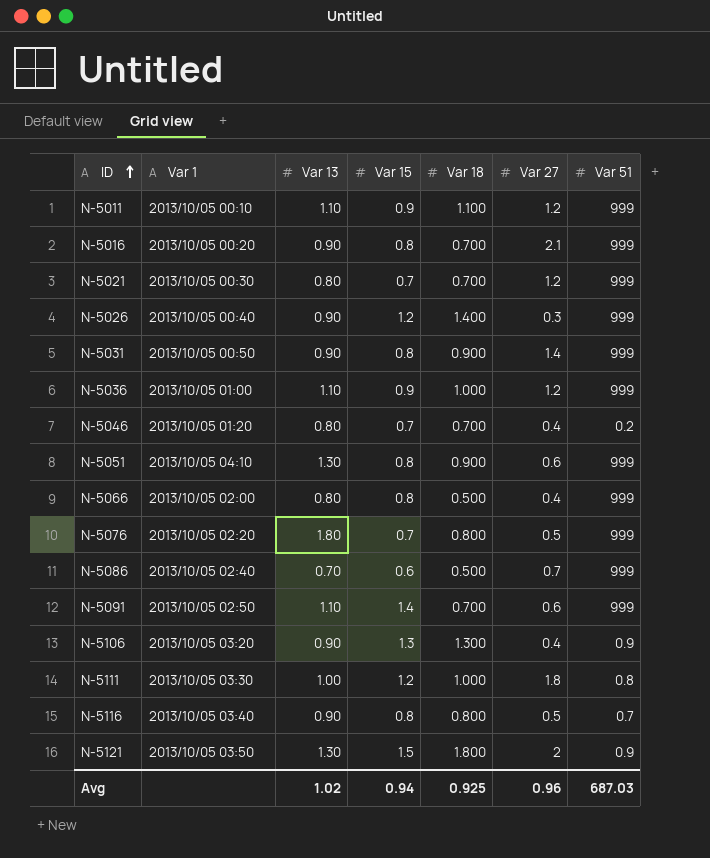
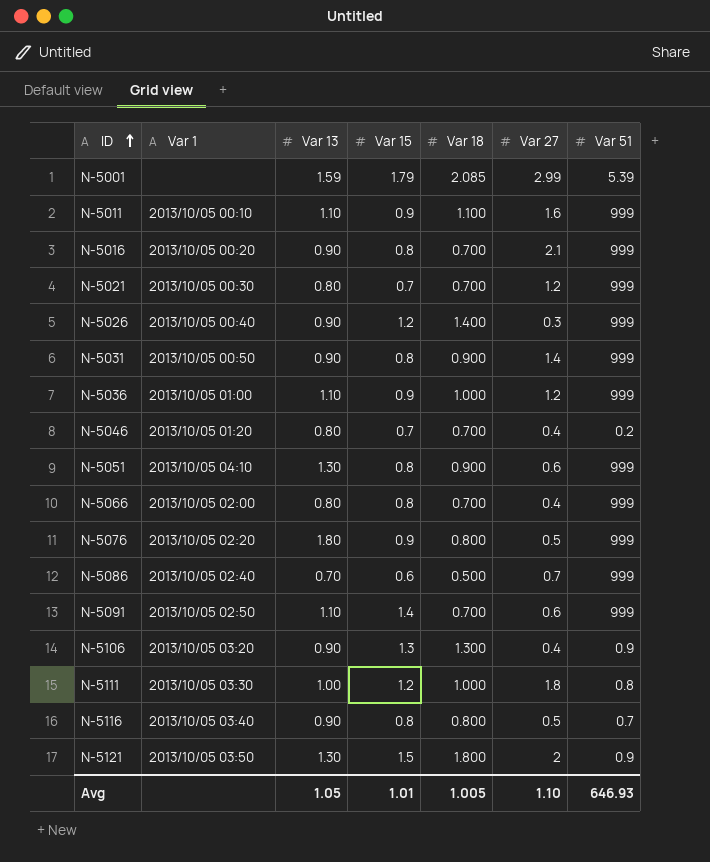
row N-5001: none -> none | 1.59 | 1.79 | 2.085 | 2.99 | 5.39
N-5011 | Var 27: 1.2 -> 1.6
N-5066 | Var 18: 0.500 -> 0.700
N-5076 | Var 15: 0.7 -> 0.9
Avg | Var 13: 1.02 -> 1.05
Avg | Var 15: 0.94 -> 1.01
Avg | Var 18: 0.925 -> 1.005
Avg | Var 27: 0.96 -> 1.10
Avg | Var 51: 687.03 -> 646.93

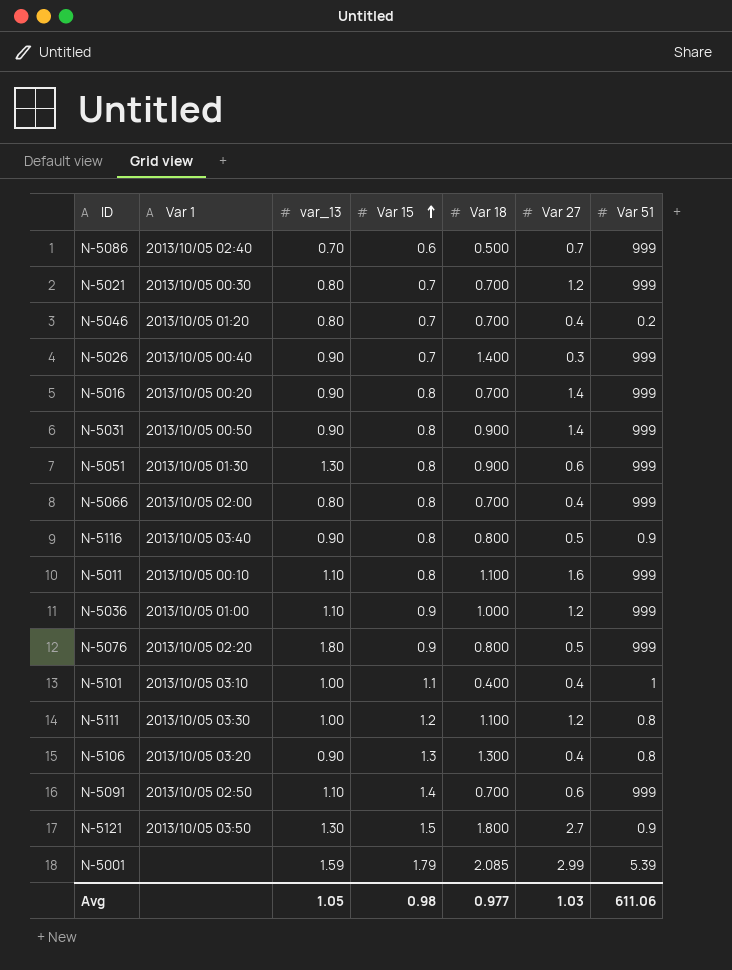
row order: ID ascending -> Var 15 ascending
column name: Var 13 -> var_13
N-5026 | Var 15: 1.2 -> 0.7
N-5016 | Var 27: 2.1 -> 1.4
N-5051 | Var 1: 2013/10/05 04:10 -> 2013/10/05 01:30
N-5116 | Var 51: 0.7 -> 0.9
N-5011 | Var 15: 0.9 -> 0.8
row N-5101: none -> 2013/10/05 03:10 | 1.00 | 1.1 | 0.400 | 0.4 | 1
N-5111 | Var 18: 1.000 -> 1.100
N-5111 | Var 27: 1.8 -> 1.2
N-5106 | Var 51: 0.9 -> 0.8
N-5121 | Var 27: 2 -> 2.7
Avg | Var 15: 1.01 -> 0.98
Avg | Var 18: 1.005 -> 0.977
Avg | Var 27: 1.10 -> 1.03
Avg | Var 51: 646.93 -> 611.06

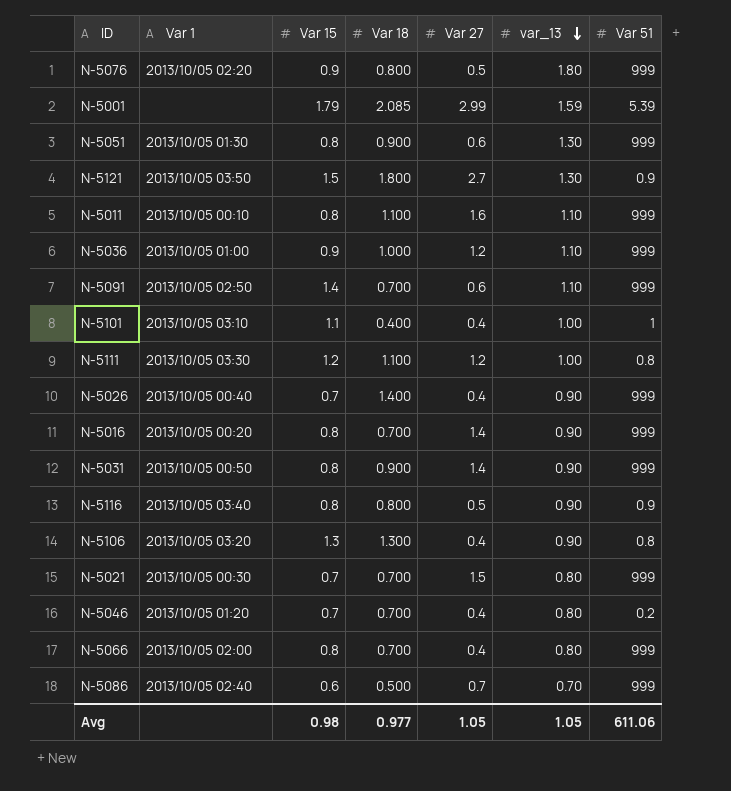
row order: Var 15 ascending -> var_13 descending
column var_13 | position: 3 -> 6
N-5026 | Var 27: 0.3 -> 0.4
N-5021 | Var 27: 1.2 -> 1.5
Avg | Var 27: 1.03 -> 1.05

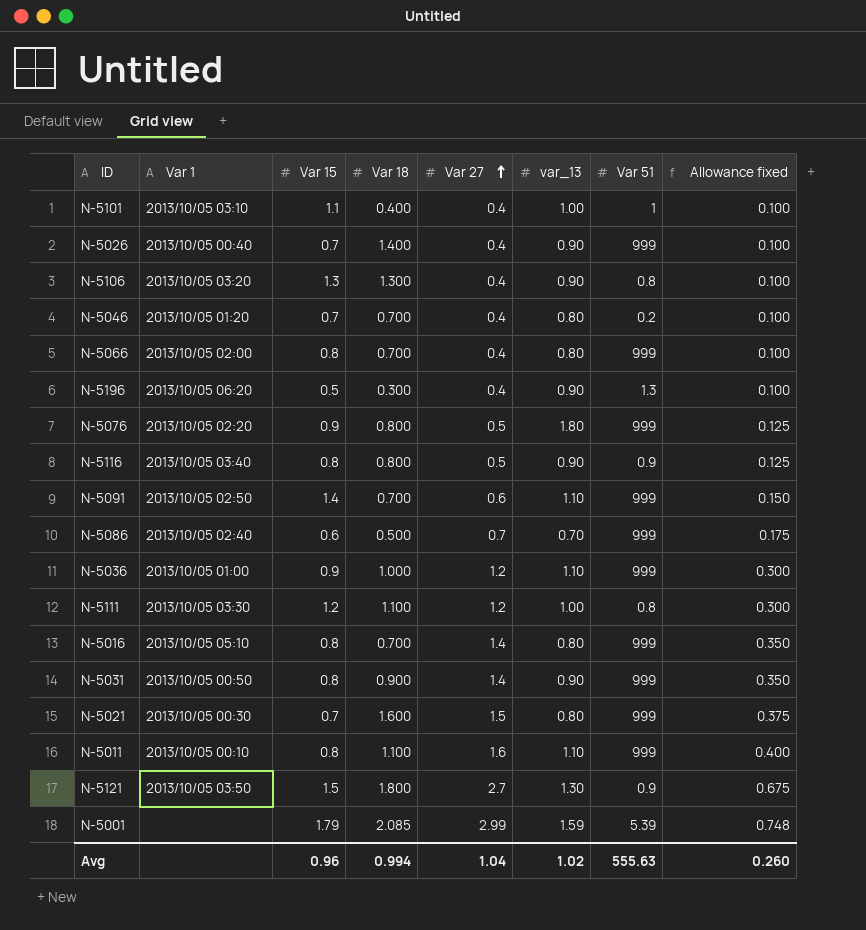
row order: var_13 descending -> Var 27 ascending
column Allowance fixed | formula: none -> [Var 27] * 0.25
row N-5051: 2013/10/05 01:30 | 0.8 | 0.900 | 0.6 | 1.30 | 999 -> none
row N-5196: none -> 2013/10/05 06:20 | 0.5 | 0.300 | 0.4 | 0.90 | 1.3 | 0.100
N-5016 | Var 1: 2013/10/05 00:20 -> 2013/10/05 05:10
N-5016 | var_13: 0.90 -> 0.80
N-5021 | Var 18: 0.700 -> 1.600
Avg | Var 15: 0.98 -> 0.96
Avg | Var 18: 0.977 -> 0.994
Avg | Var 27: 1.05 -> 1.04
Avg | var_13: 1.05 -> 1.02
Avg | Var 51: 611.06 -> 555.63

